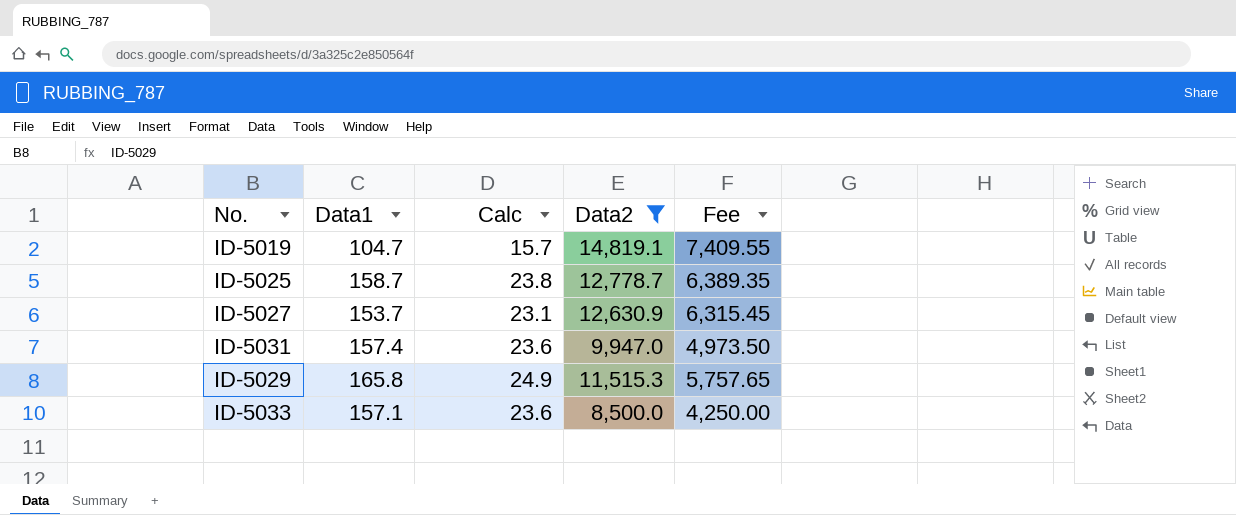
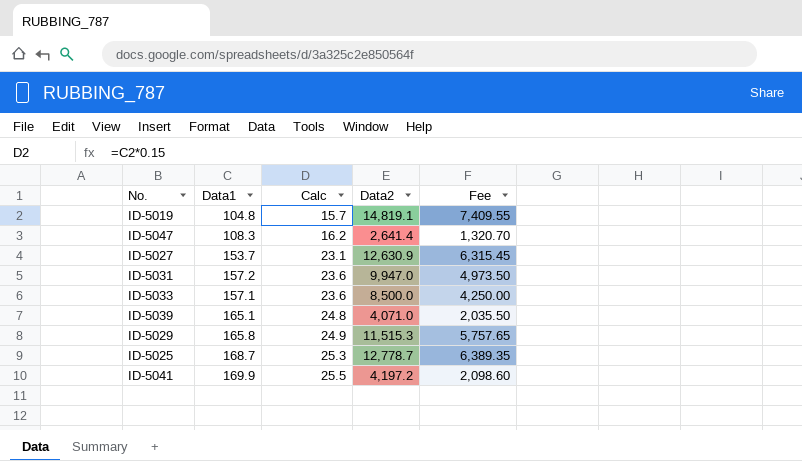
filter: Data2 >= 8,500.0 -> none
row order: none -> Calc ascending
ID-5019 | Data1: 104.7 -> 104.8
ID-5031 | Data1: 157.4 -> 157.2
ID-5025 | Data1: 158.7 -> 168.7
ID-5025 | Calc: 23.8 -> 25.3

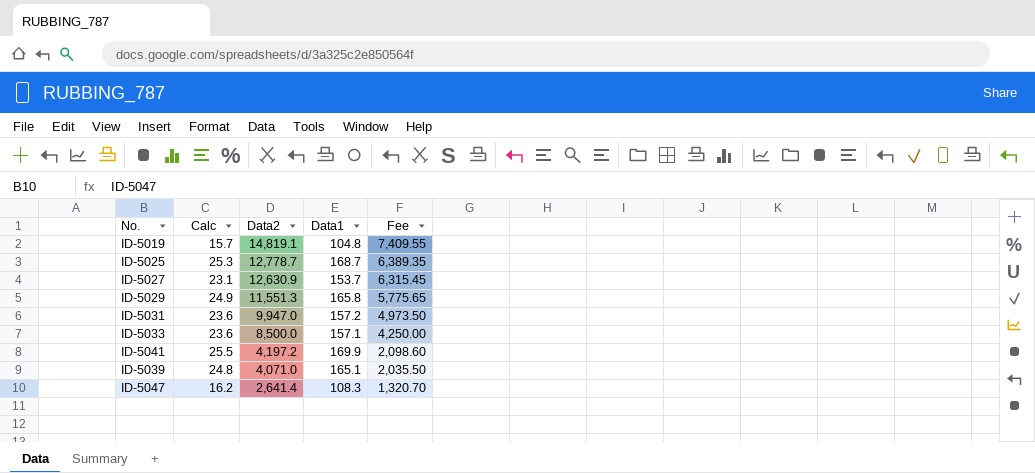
row order: Calc ascending -> Data2 descending
column Data1 | position: 2 -> 4
ID-5029 | Data2: 11,515.3 -> 11,551.3
ID-5029 | Fee: 5,757.65 -> 5,775.65

